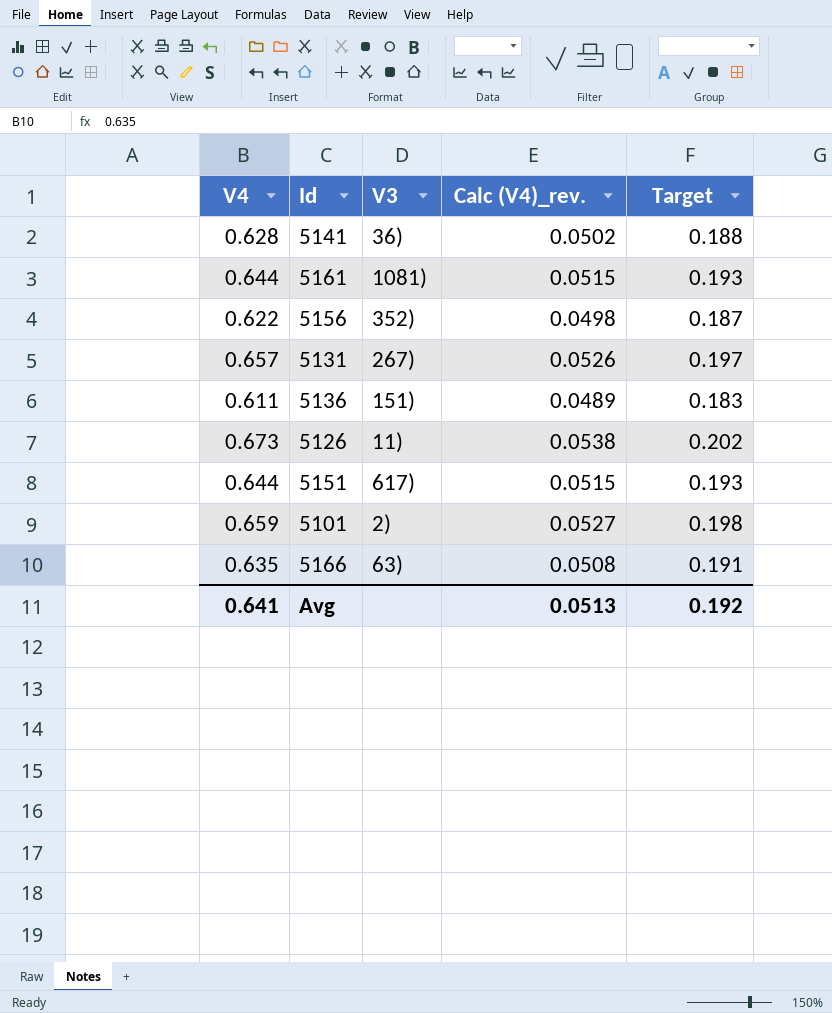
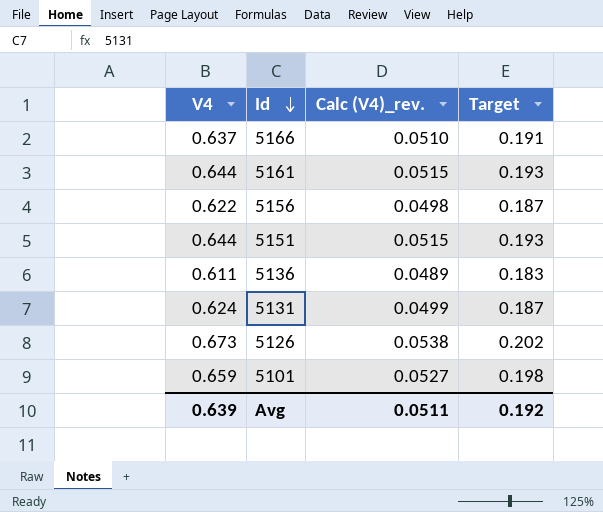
row order: none -> Id descending
column V3 | position: 3 -> none
row 5141: 0.628 | 36) | 0.0502 | 0.188 -> none
5166 | V4: 0.635 -> 0.637
5166 | Calc (V4)_rev.: 0.0508 -> 0.0510
5131 | V4: 0.657 -> 0.624
5131 | Calc (V4)_rev.: 0.0526 -> 0.0499
5131 | Target: 0.197 -> 0.187
Avg | V4: 0.641 -> 0.639
Avg | Calc (V4)_rev.: 0.0513 -> 0.0511

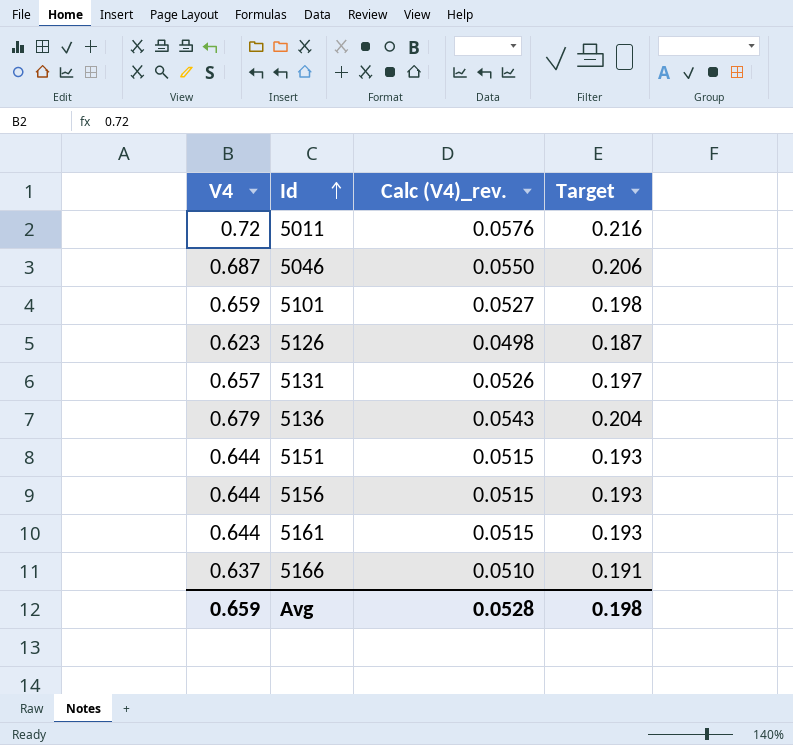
row order: Id descending -> Id ascending
row 5011: none -> 0.72 | 0.0576 | 0.216
row 5046: none -> 0.687 | 0.0550 | 0.206
5126 | V4: 0.673 -> 0.623
5126 | Calc (V4)_rev.: 0.0538 -> 0.0498
5126 | Target: 0.202 -> 0.187
5131 | V4: 0.624 -> 0.657
5131 | Calc (V4)_rev.: 0.0499 -> 0.0526
5131 | Target: 0.187 -> 0.197
5136 | V4: 0.611 -> 0.679
5136 | Calc (V4)_rev.: 0.0489 -> 0.0543
5136 | Target: 0.183 -> 0.204
5156 | V4: 0.622 -> 0.644
5156 | Calc (V4)_rev.: 0.0498 -> 0.0515
5156 | Target: 0.187 -> 0.193
Avg | V4: 0.639 -> 0.659
Avg | Calc (V4)_rev.: 0.0511 -> 0.0528
Avg | Target: 0.192 -> 0.198

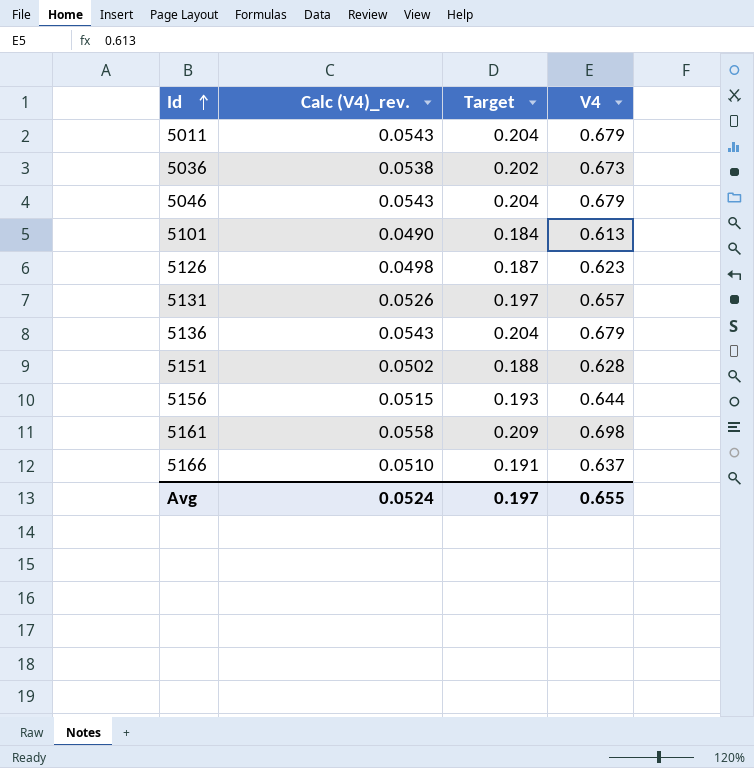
column V4 | position: 1 -> 4
5011 | Calc (V4)_rev.: 0.0576 -> 0.0543
5011 | Target: 0.216 -> 0.204
5011 | V4: 0.72 -> 0.679
row 5036: none -> 0.0538 | 0.202 | 0.673
5046 | Calc (V4)_rev.: 0.0550 -> 0.0543
5046 | Target: 0.206 -> 0.204
5046 | V4: 0.687 -> 0.679
5101 | Calc (V4)_rev.: 0.0527 -> 0.0490
5101 | Target: 0.198 -> 0.184
5101 | V4: 0.659 -> 0.613
5151 | Calc (V4)_rev.: 0.0515 -> 0.0502
5151 | Target: 0.193 -> 0.188
5151 | V4: 0.644 -> 0.628
5161 | Calc (V4)_rev.: 0.0515 -> 0.0558
5161 | Target: 0.193 -> 0.209
5161 | V4: 0.644 -> 0.698
Avg | Calc (V4)_rev.: 0.0528 -> 0.0524
Avg | Target: 0.198 -> 0.197
Avg | V4: 0.659 -> 0.655

